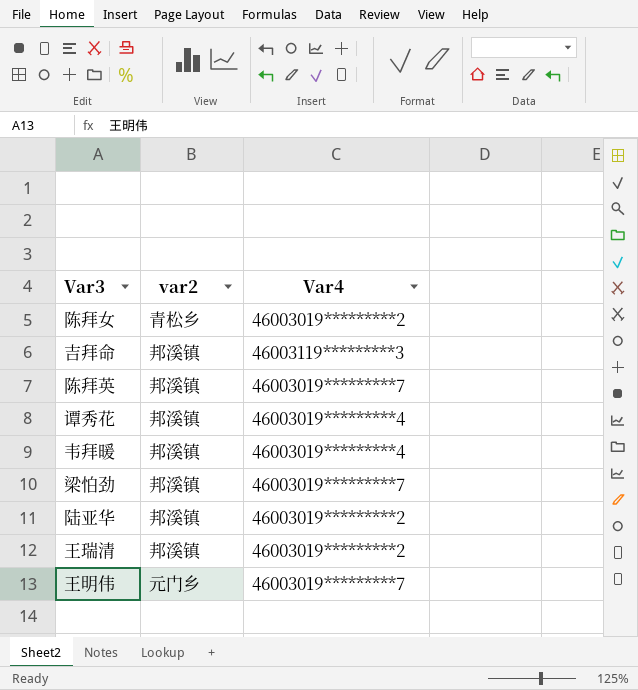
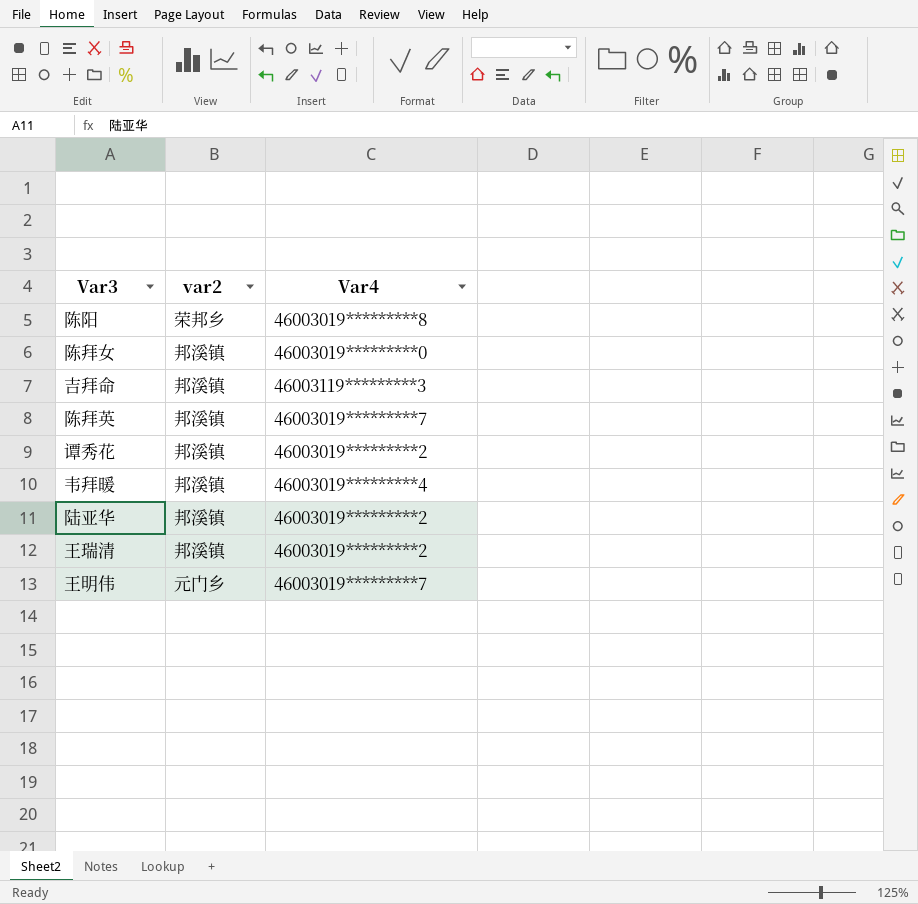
row 梁怕劲: 邦溪镇 | 46003019*********7 -> none
row 陈阳: none -> 荣邦乡 | 46003019*********8
陈拜女 | var2: 青松乡 -> 邦溪镇
陈拜女 | Var4: 46003019*********2 -> 46003019*********0
谭秀花 | Var4: 46003019*********4 -> 46003019*********2

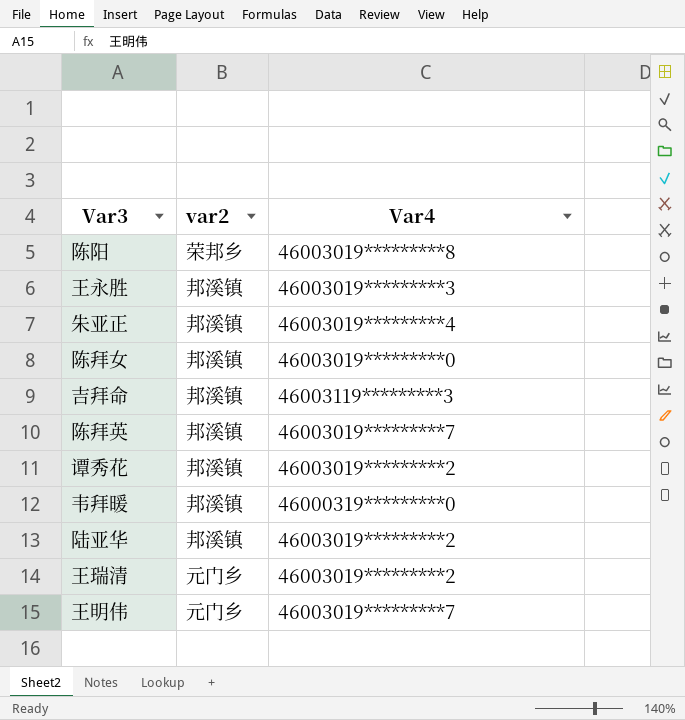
row 王永胜: none -> 邦溪镇 | 46003019*********3
row 朱亚正: none -> 邦溪镇 | 46003019*********4
韦拜暖 | Var4: 46003019*********4 -> 46000319*********0
王瑞清 | var2: 邦溪镇 -> 元门乡

